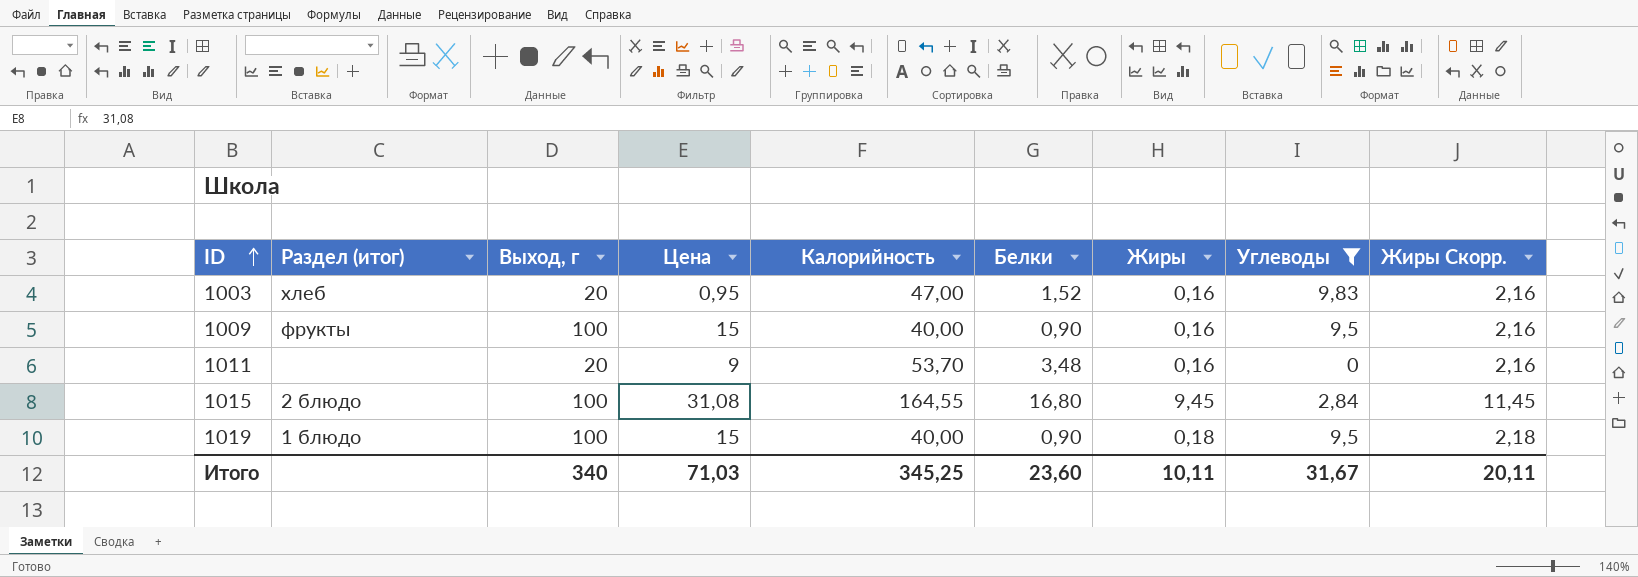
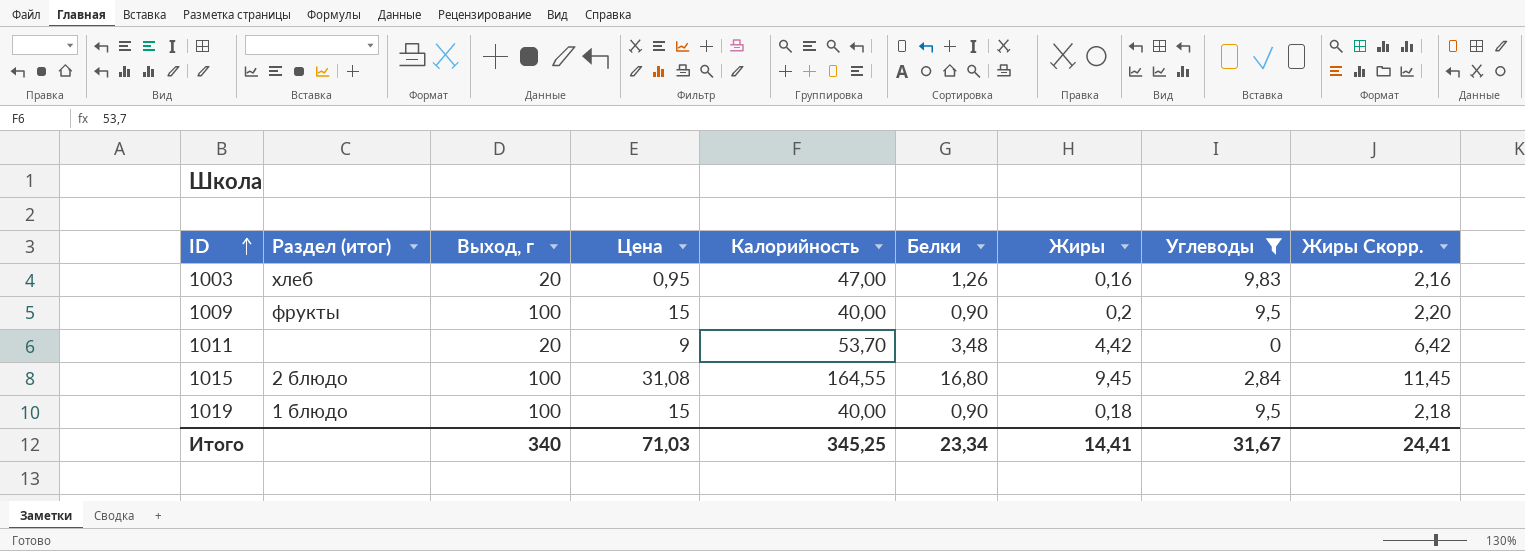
1003 | Белки: 1,52 -> 1,26
1009 | Жиры: 0,16 -> 0,2
1009 | Жиры Скорр.: 2,16 -> 2,20
1011 | Жиры: 0,16 -> 4,42
1011 | Жиры Скорр.: 2,16 -> 6,42
Итого | Белки: 23,60 -> 23,34
Итого | Жиры: 10,11 -> 14,41
Итого | Жиры Скорр.: 20,11 -> 24,41

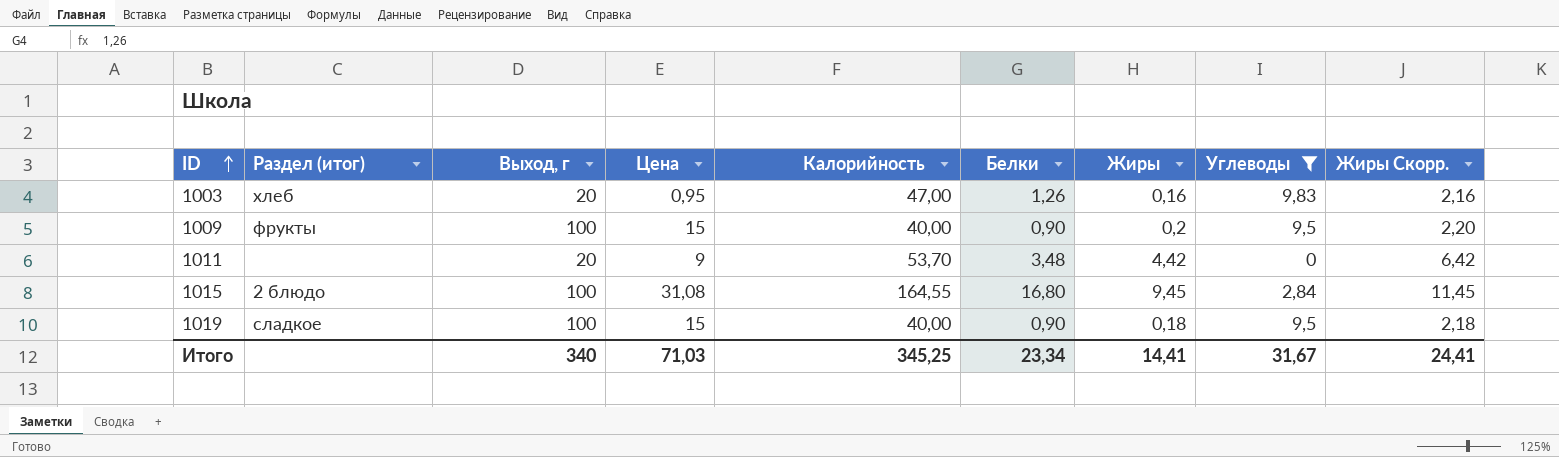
1019 | Раздел (итог): 1 блюдо -> сладкое

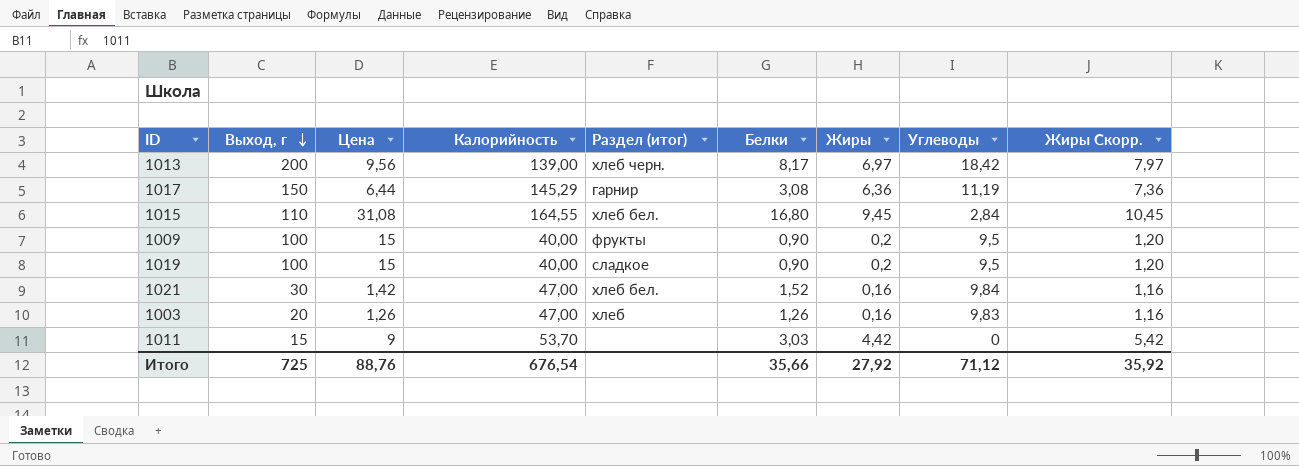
filter: Углеводы <= 9,83 -> none
row order: ID ascending -> Выход, г descending
column Раздел (итог) | position: 2 -> 5
column Жиры Скорр. | formula: [Жиры] + 2 -> [Жиры] + 1
1015 | Выход, г: 100 -> 110
1015 | Раздел (итог): 2 блюдо -> хлеб бел.
1019 | Жиры: 0,18 -> 0,2
1003 | Цена: 0,95 -> 1,26
1011 | Выход, г: 20 -> 15
1011 | Белки: 3,48 -> 3,03
Итого | Выход, г: 340 -> 725
Итого | Цена: 71,03 -> 88,76
Итого | Калорийность: 345,25 -> 676,54
Итого | Белки: 23,34 -> 35,66
Итого | Жиры: 14,41 -> 27,92
Итого | Углеводы: 31,67 -> 71,12
Итого | Жиры Скорр.: 24,41 -> 35,92

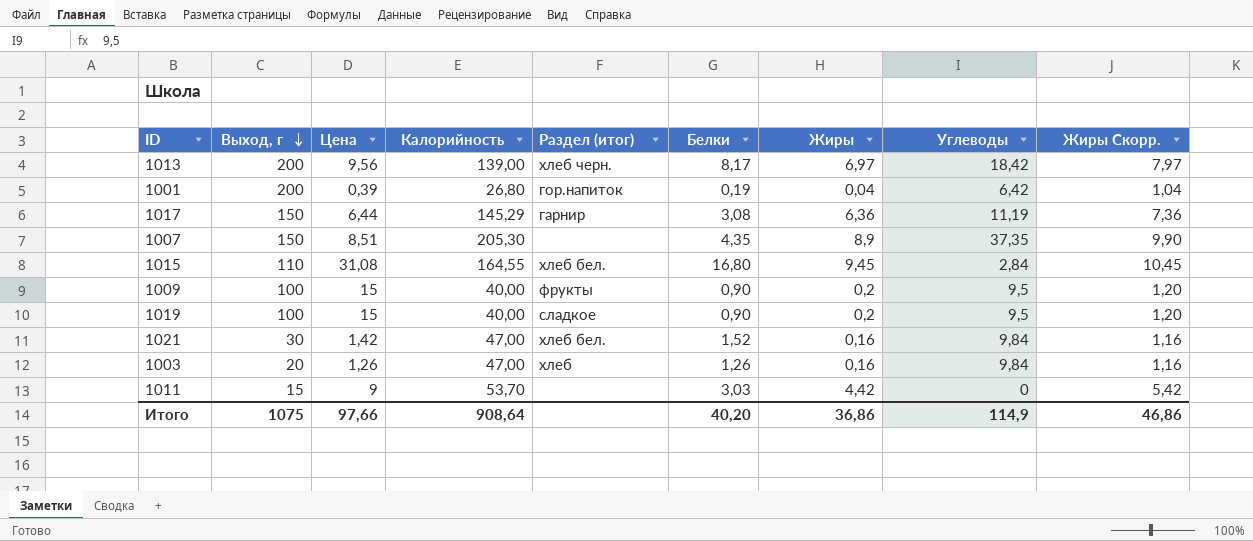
row 1001: none -> 200 | 0,39 | 26,80 | гор.напиток | 0,19 | 0,04 | 6,42 | 1,04
row 1007: none -> 150 | 8,51 | 205,30 | none | 4,35 | 8,9 | 37,35 | 9,90
1003 | Углеводы: 9,83 -> 9,84
Итого | Выход, г: 725 -> 1075
Итого | Цена: 88,76 -> 97,66
Итого | Калорийность: 676,54 -> 908,64
Итого | Белки: 35,66 -> 40,20
Итого | Жиры: 27,92 -> 36,86
Итого | Углеводы: 71,12 -> 114,9
Итого | Жиры Скорр.: 35,92 -> 46,86

